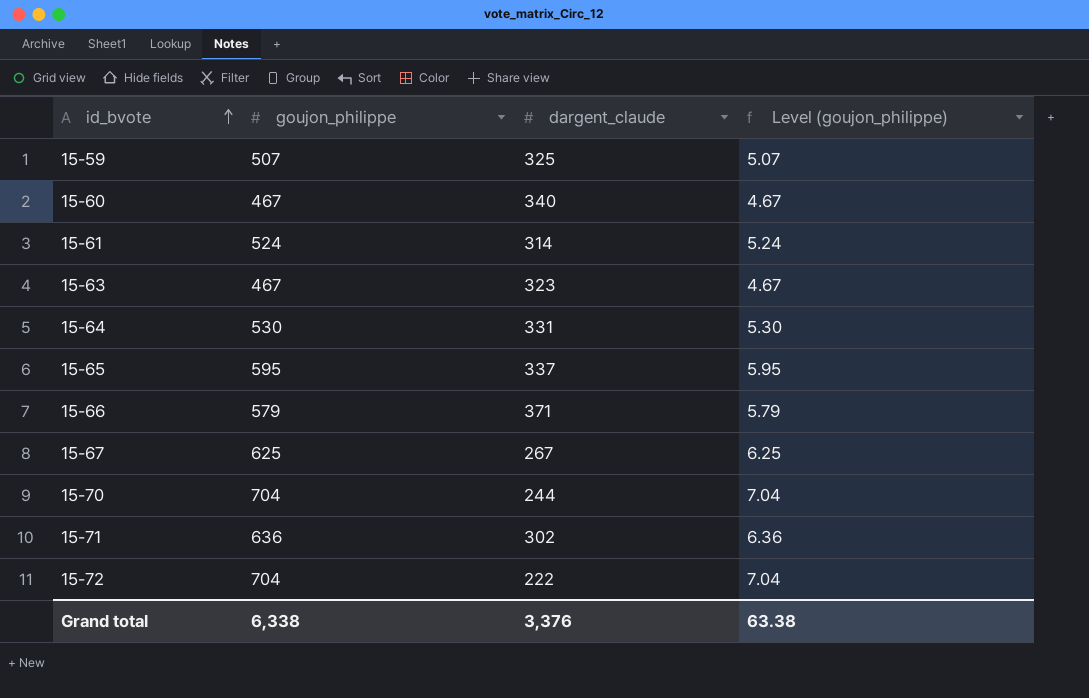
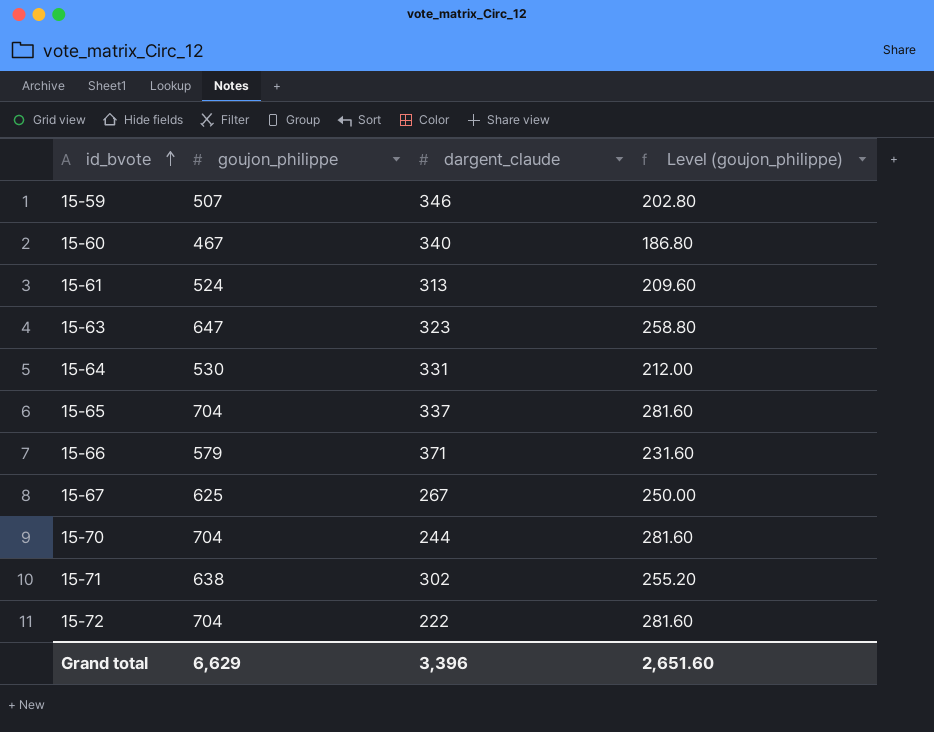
column Level (goujon_philippe) | formula: [goujon_philippe] * 0.01 -> [goujon_philippe] * 0.4
15-59 | dargent_claude: 325 -> 346
15-61 | dargent_claude: 314 -> 313
15-63 | goujon_philippe: 467 -> 647
15-65 | goujon_philippe: 595 -> 704
15-71 | goujon_philippe: 636 -> 638
Grand total | goujon_philippe: 6,338 -> 6,629
Grand total | dargent_claude: 3,376 -> 3,396
Grand total | Level (goujon_philippe): 63.38 -> 2,651.60

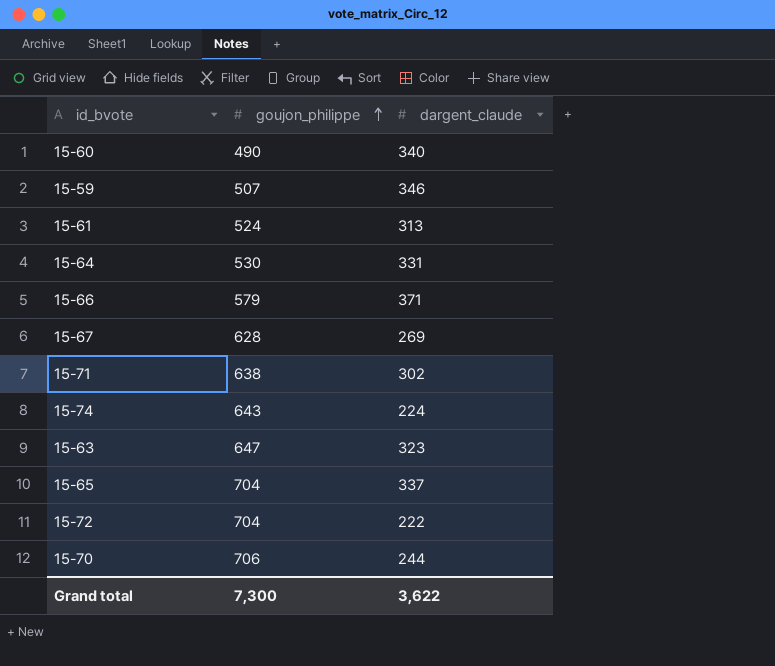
row order: id_bvote ascending -> goujon_philippe ascending
column Level (goujon_philippe) | formula: [goujon_philippe] * 0.4 -> none
15-60 | goujon_philippe: 467 -> 490
15-67 | goujon_philippe: 625 -> 628
15-67 | dargent_claude: 267 -> 269
row 15-74: none -> 643 | 224
15-70 | goujon_philippe: 704 -> 706
Grand total | goujon_philippe: 6,629 -> 7,300
Grand total | dargent_claude: 3,396 -> 3,622

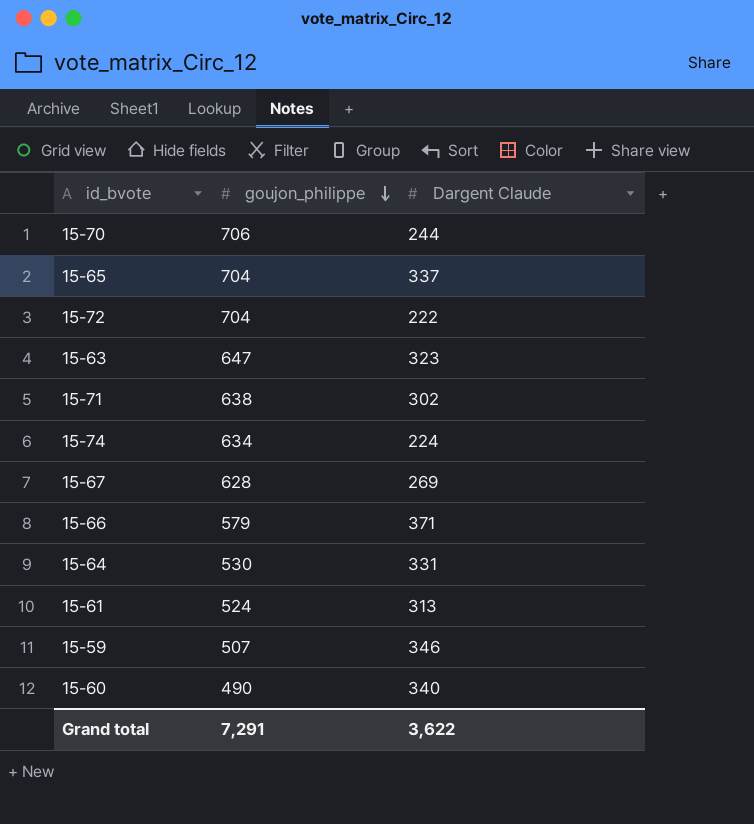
row order: goujon_philippe ascending -> goujon_philippe descending
column name: dargent_claude -> Dargent Claude
15-74 | goujon_philippe: 643 -> 634
Grand total | goujon_philippe: 7,300 -> 7,291

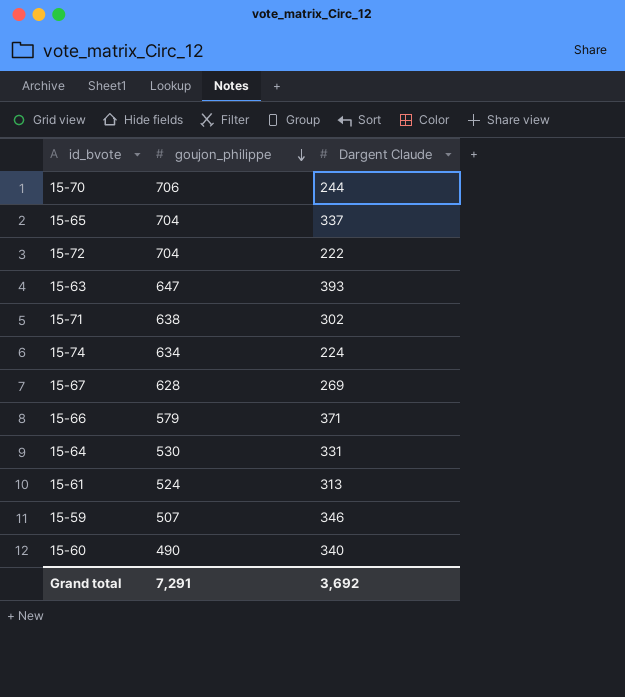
15-63 | Dargent Claude: 323 -> 393
Grand total | Dargent Claude: 3,622 -> 3,692

